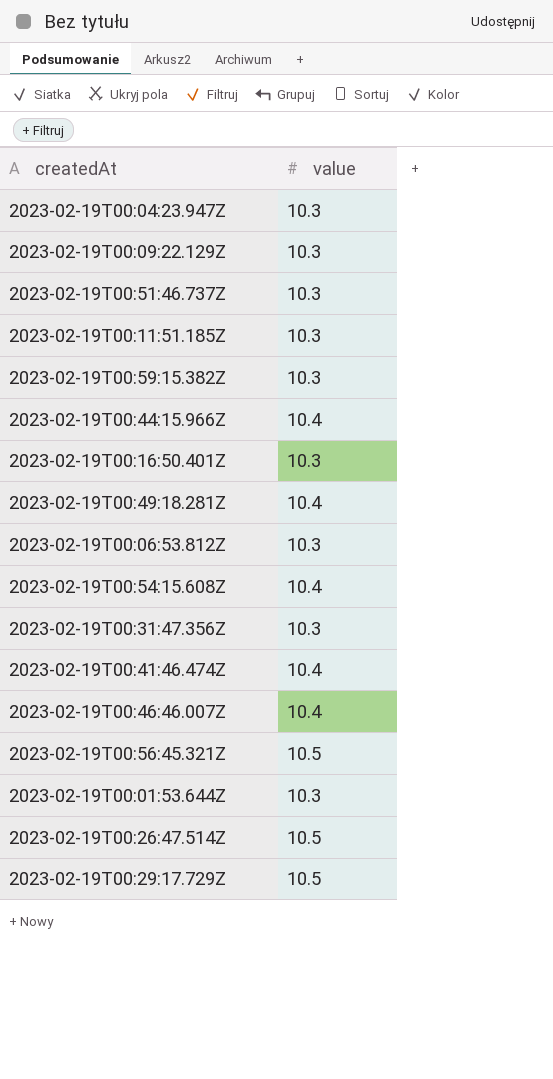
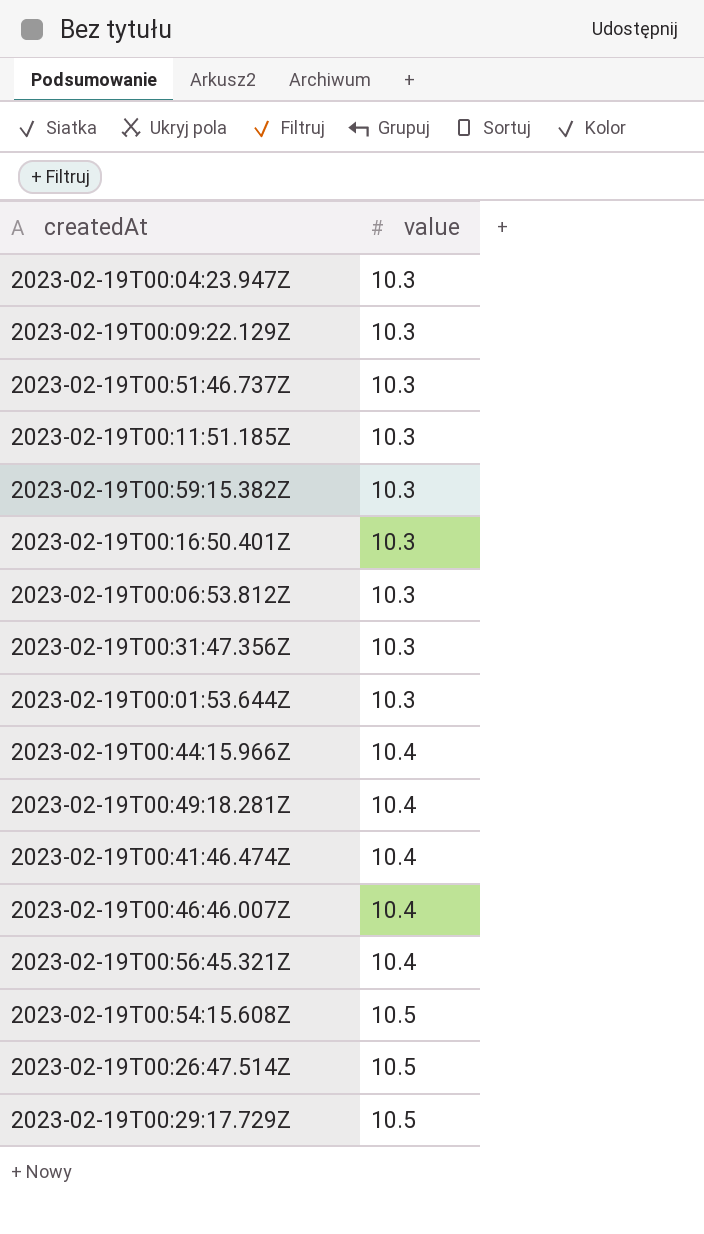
row order: none -> value ascending
2023-02-19T00:56:45.321Z | value: 10.5 -> 10.4
2023-02-19T00:54:15.608Z | value: 10.4 -> 10.5

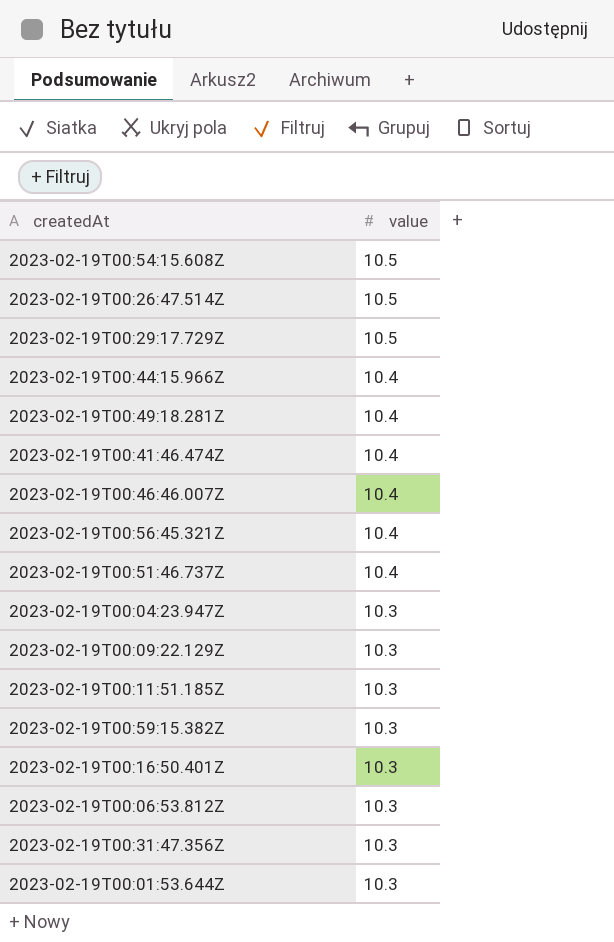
row order: value ascending -> value descending
2023-02-19T00:51:46.737Z | value: 10.3 -> 10.4

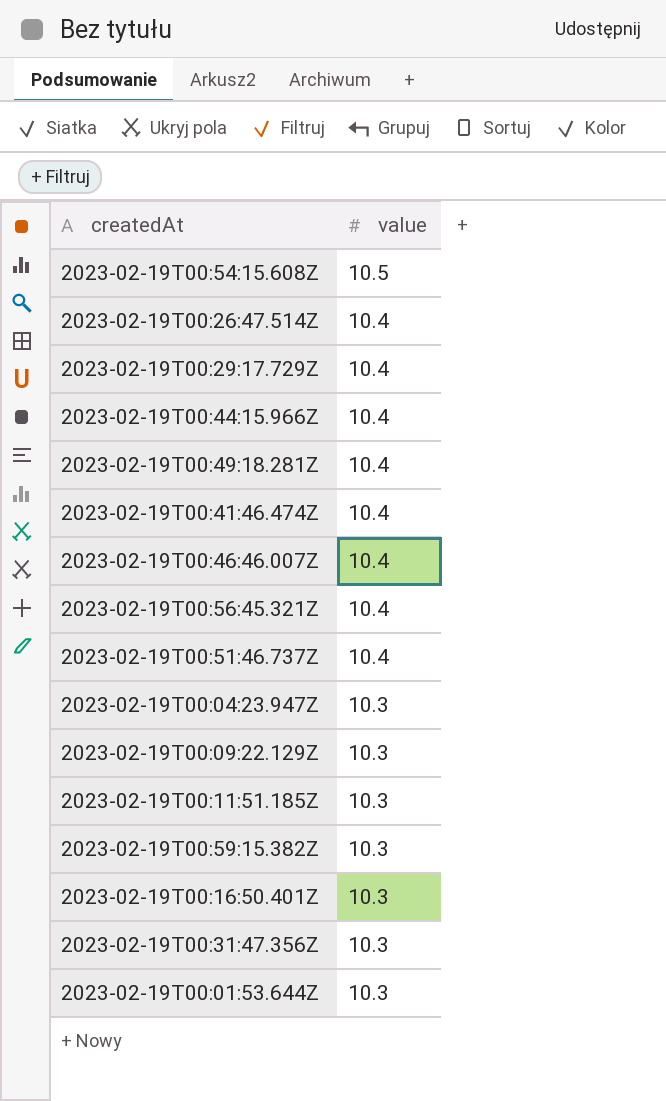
row 2023-02-19T00:06:53.812Z: 10.3 -> none
2023-02-19T00:26:47.514Z | value: 10.5 -> 10.4
2023-02-19T00:29:17.729Z | value: 10.5 -> 10.4

